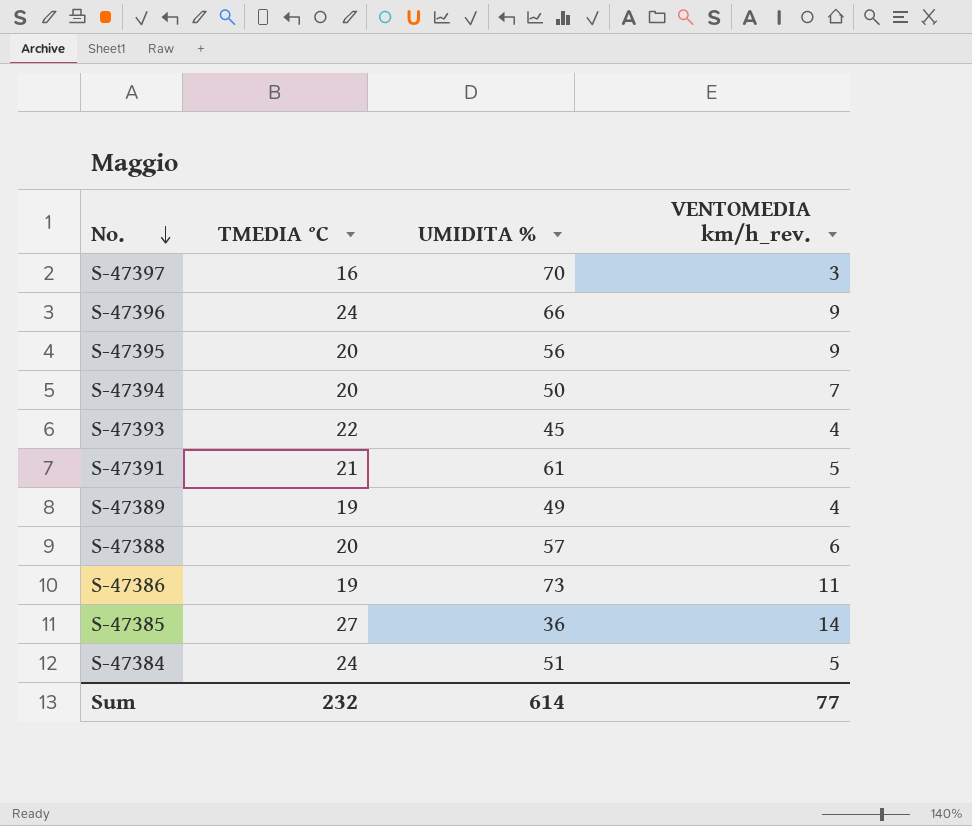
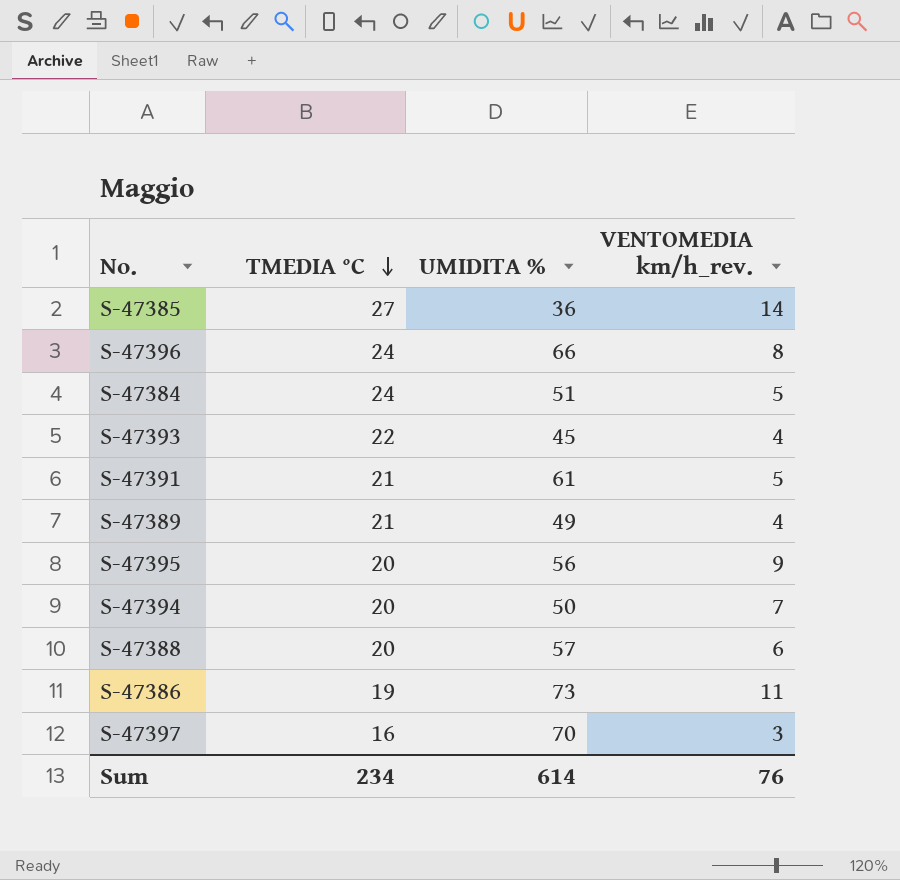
row order: No. descending -> TMEDIA °C descending
S-47396 | VENTOMEDIA km/h_rev.: 9 -> 8
S-47389 | TMEDIA °C: 19 -> 21
Sum | TMEDIA °C: 232 -> 234
Sum | VENTOMEDIA km/h_rev.: 77 -> 76

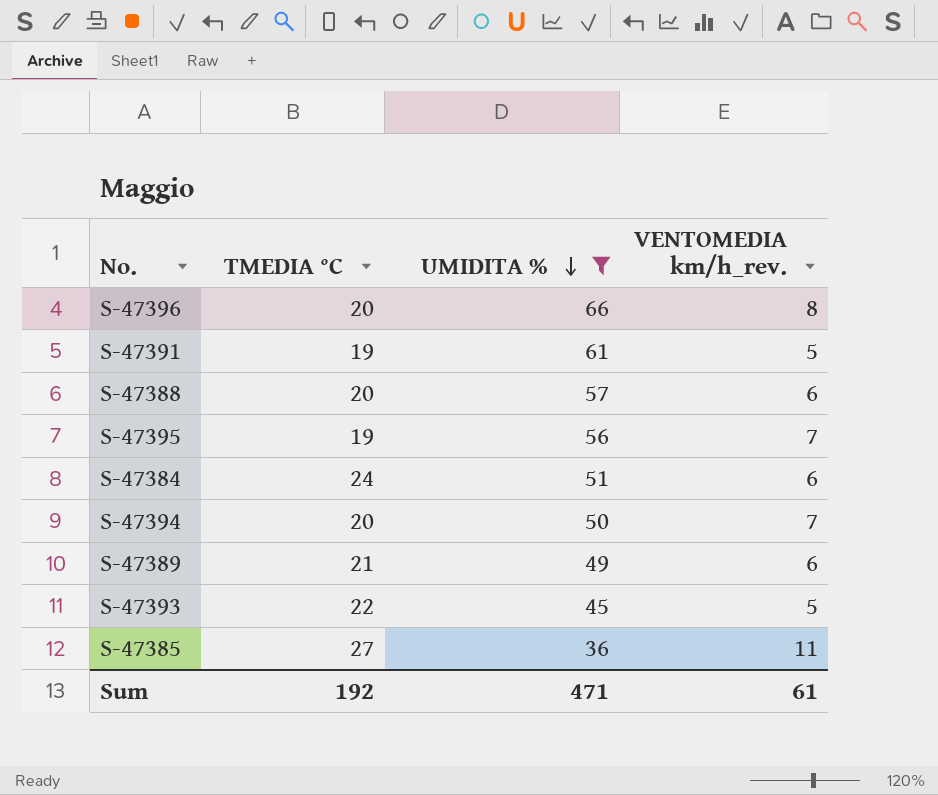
filter: none -> UMIDITA % <= 66
row order: TMEDIA °C descending -> UMIDITA % descending
S-47396 | TMEDIA °C: 24 -> 20
S-47391 | TMEDIA °C: 21 -> 19
S-47395 | TMEDIA °C: 20 -> 19
S-47395 | VENTOMEDIA km/h_rev.: 9 -> 7
S-47384 | VENTOMEDIA km/h_rev.: 5 -> 6
S-47389 | VENTOMEDIA km/h_rev.: 4 -> 6
S-47393 | VENTOMEDIA km/h_rev.: 4 -> 5
S-47385 | VENTOMEDIA km/h_rev.: 14 -> 11
Sum | TMEDIA °C: 234 -> 192
Sum | UMIDITA %: 614 -> 471
Sum | VENTOMEDIA km/h_rev.: 76 -> 61

